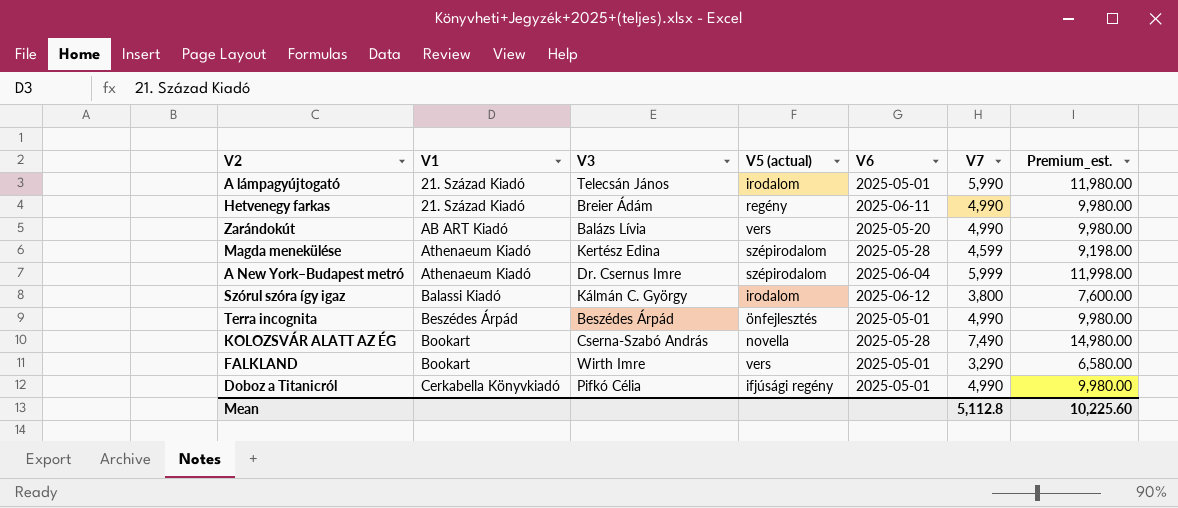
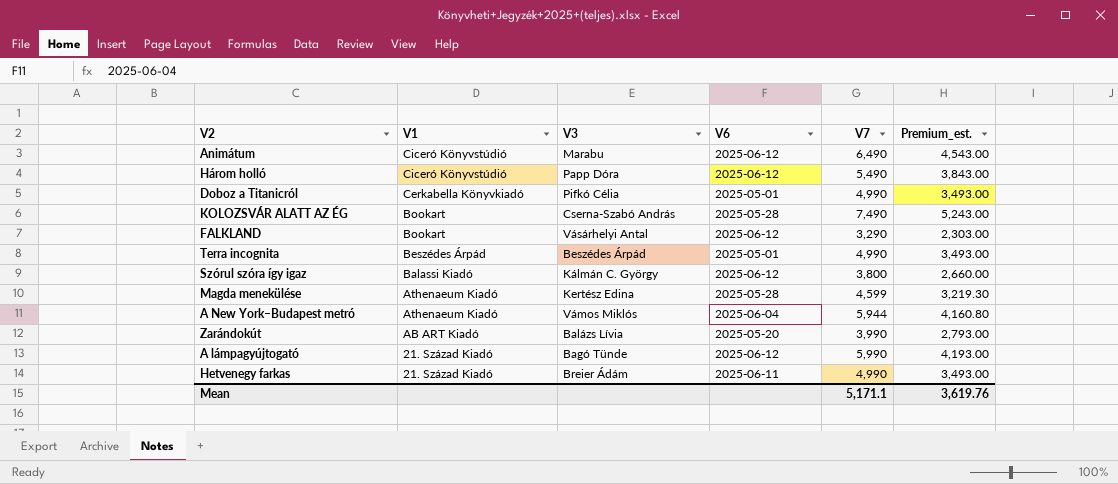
row order: V1 ascending -> V1 descending
column V5 (actual) | position: 4 -> none
column Premium_est. | formula: [V7] * 2 -> [V7] * 0.7
row Animátum: none -> Ciceró Könyvstúdió | Marabu | 2025-06-12 | 6,490 | 4,543.00
row Három holló: none -> Ciceró Könyvstúdió | Papp Dóra | 2025-06-12 | 5,490 | 3,843.00
FALKLAND | V3: Wirth Imre -> Vásárhelyi Antal
FALKLAND | V6: 2025-05-01 -> 2025-06-12
A New York–Budapest metró | V3: Dr. Csernus Imre -> Vámos Miklós
A New York–Budapest metró | V7: 5,999 -> 5,944
Zarándokút | V7: 4,990 -> 3,990
A lámpagyújtogató | V3: Telecsán János -> Bagó Tünde
A lámpagyújtogató | V6: 2025-05-01 -> 2025-06-12
Mean | V7: 5,112.8 -> 5,171.1
Mean | Premium_est.: 10,225.60 -> 3,619.76

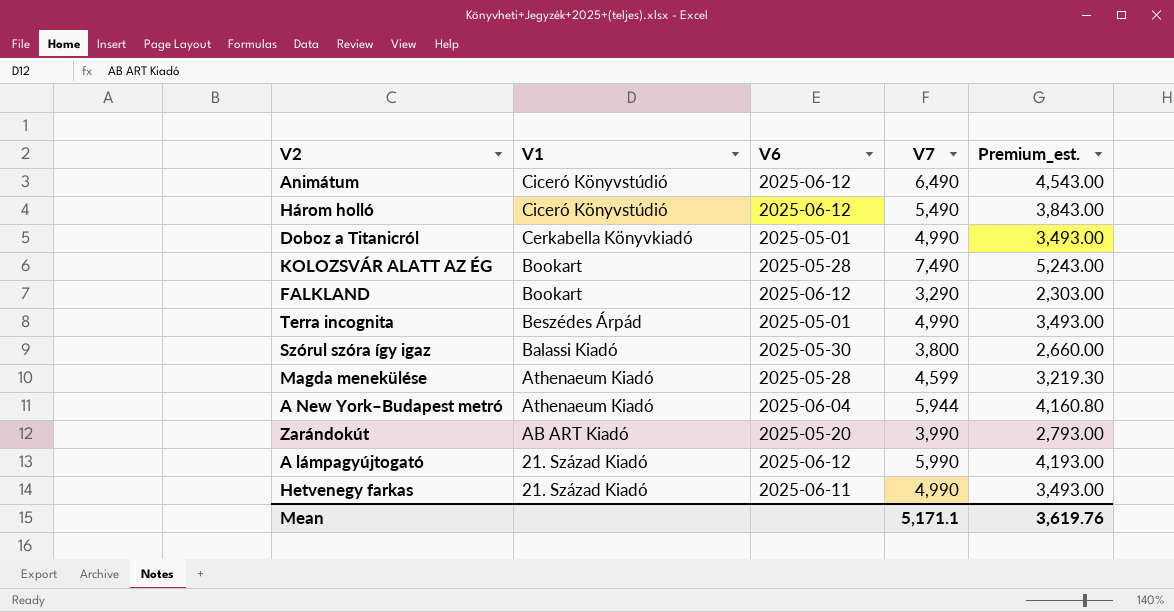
column V3 | position: 3 -> none
Szórul szóra így igaz | V6: 2025-06-12 -> 2025-05-30

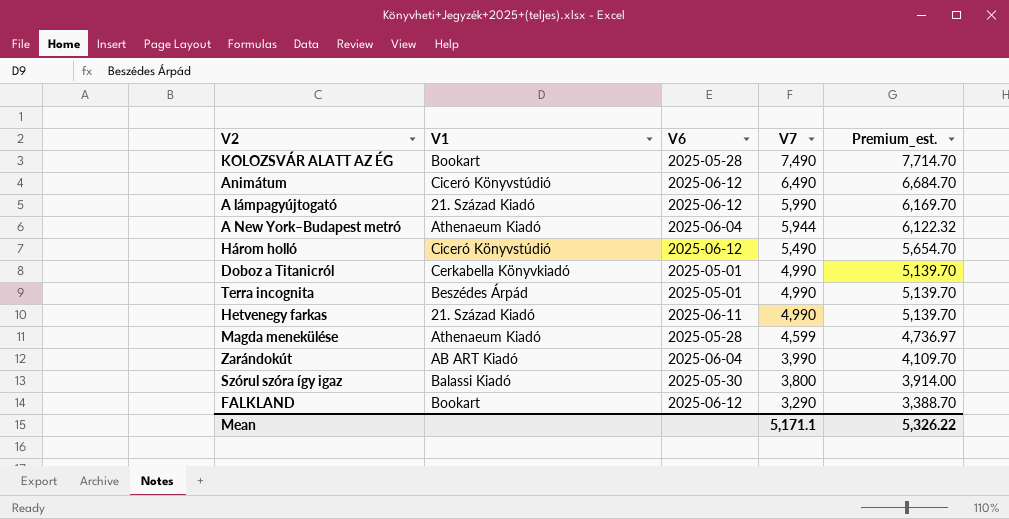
row order: V1 descending -> V7 descending
column Premium_est. | formula: [V7] * 0.7 -> [V7] * 1.03
Zarándokút | V6: 2025-05-20 -> 2025-06-04
Mean | Premium_est.: 3,619.76 -> 5,326.22

